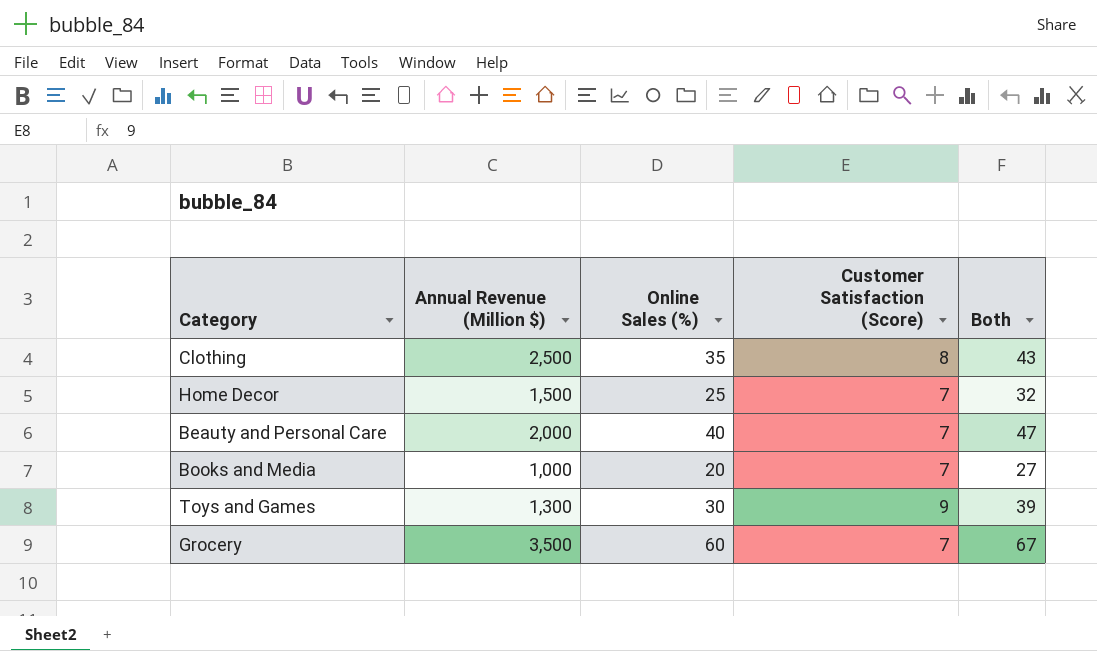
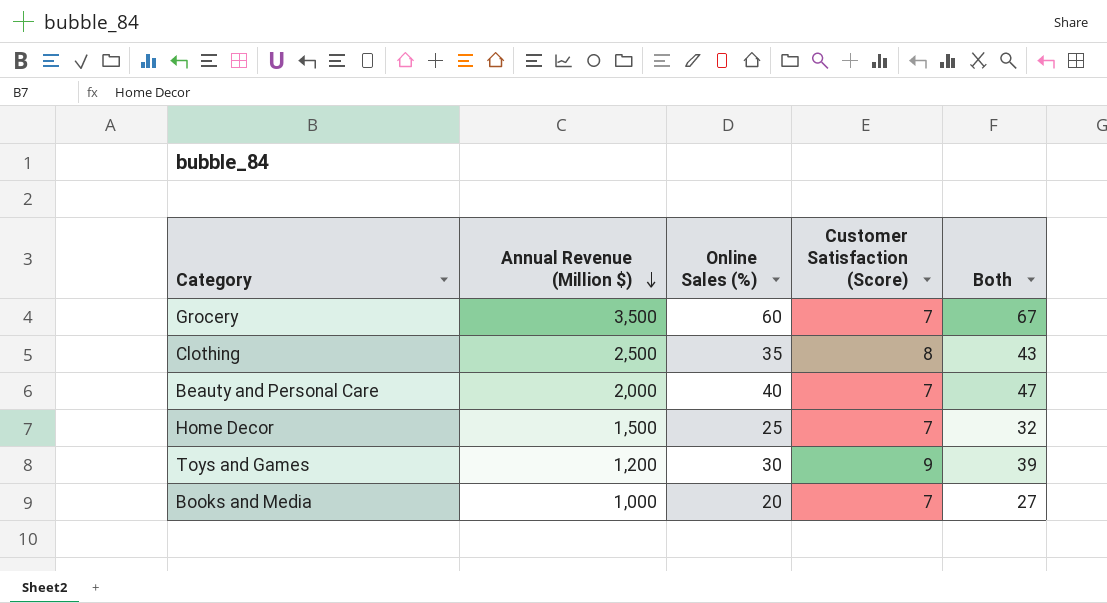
row order: none -> Annual Revenue (Million $) descending
Toys and Games | Annual Revenue (Million $): 1,300 -> 1,200

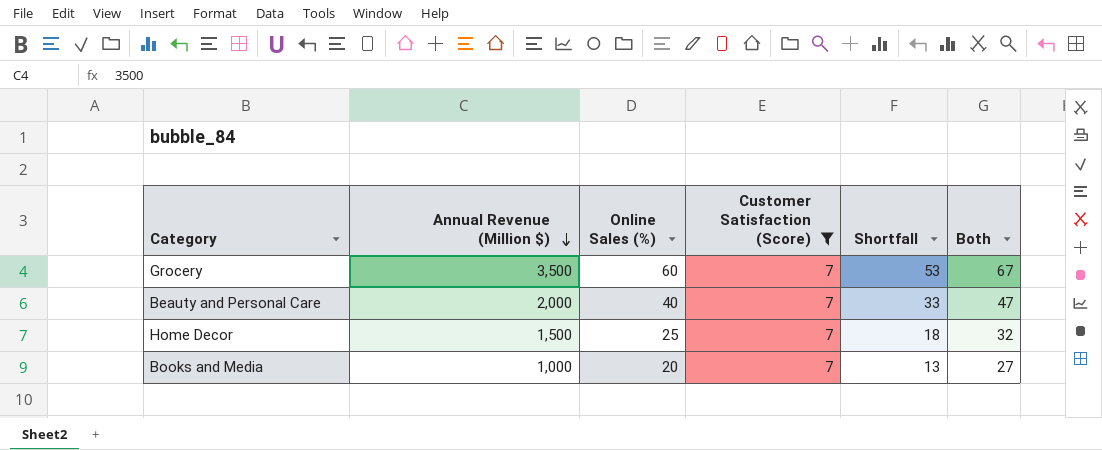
filter: none -> Customer Satisfaction (Score) = 7
column Shortfall | formula: none -> [Online Sales (%)] - [Customer Satisfaction (Score)]

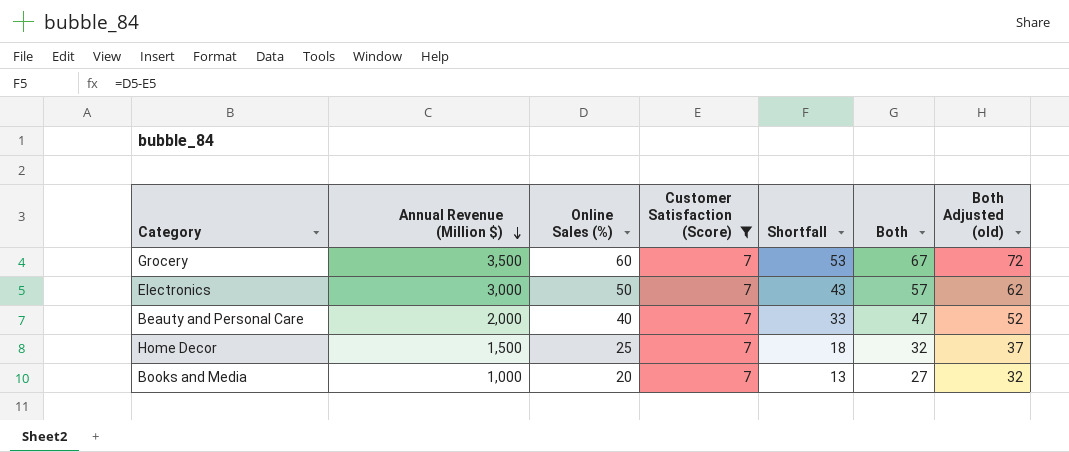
column Both Adjusted (old) | formula: none -> [Both] + 5
row Electronics: none -> 3,000 | 50 | 7 | 43 | 57 | 62

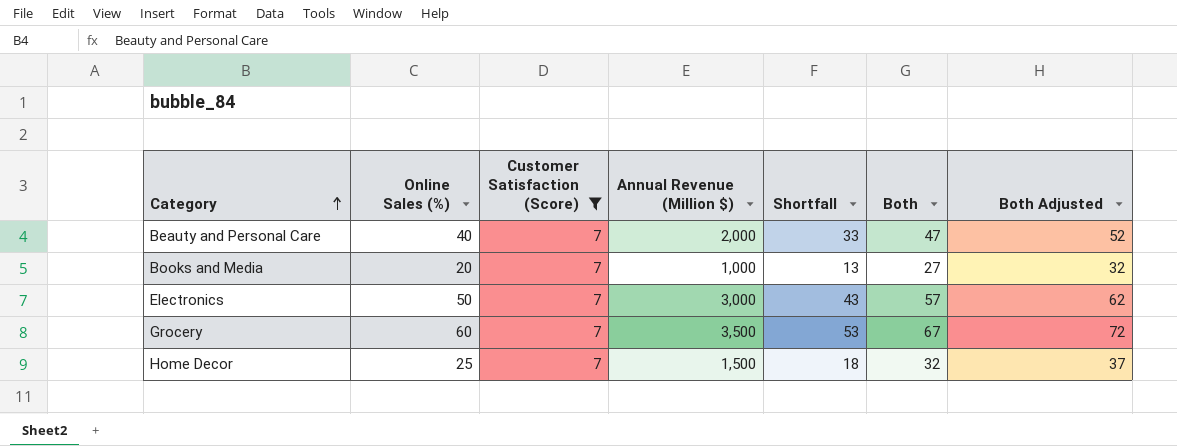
row order: Annual Revenue (Million $) descending -> Category ascending
column Annual Revenue (Million $) | position: 2 -> 4
column name: Both Adjusted (old) -> Both Adjusted

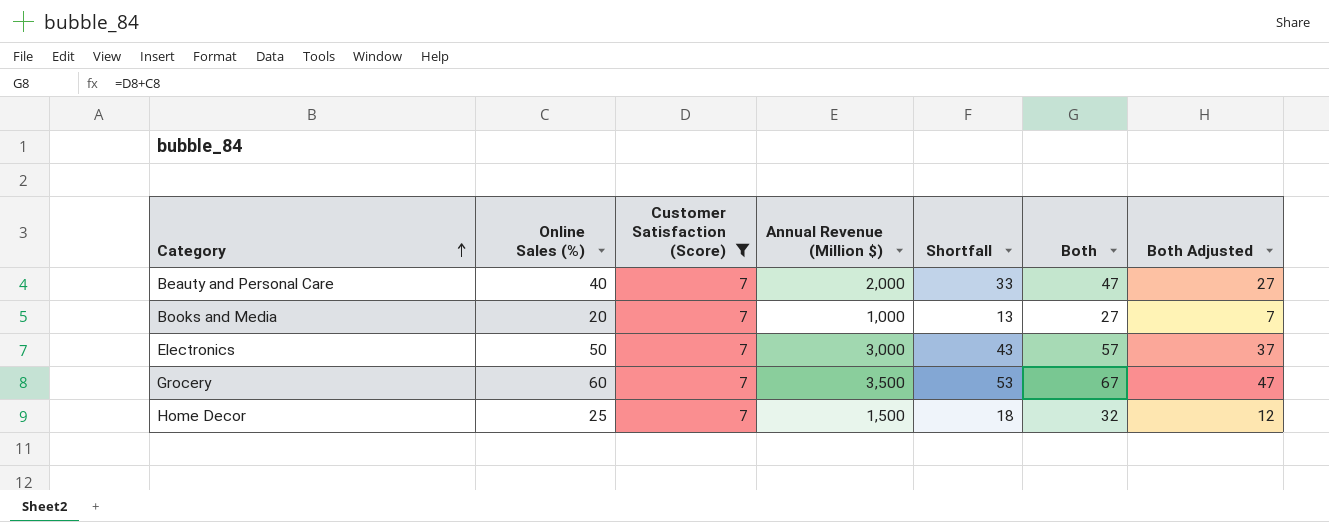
column Both Adjusted | formula: [Both] + 5 -> [Both] - 20

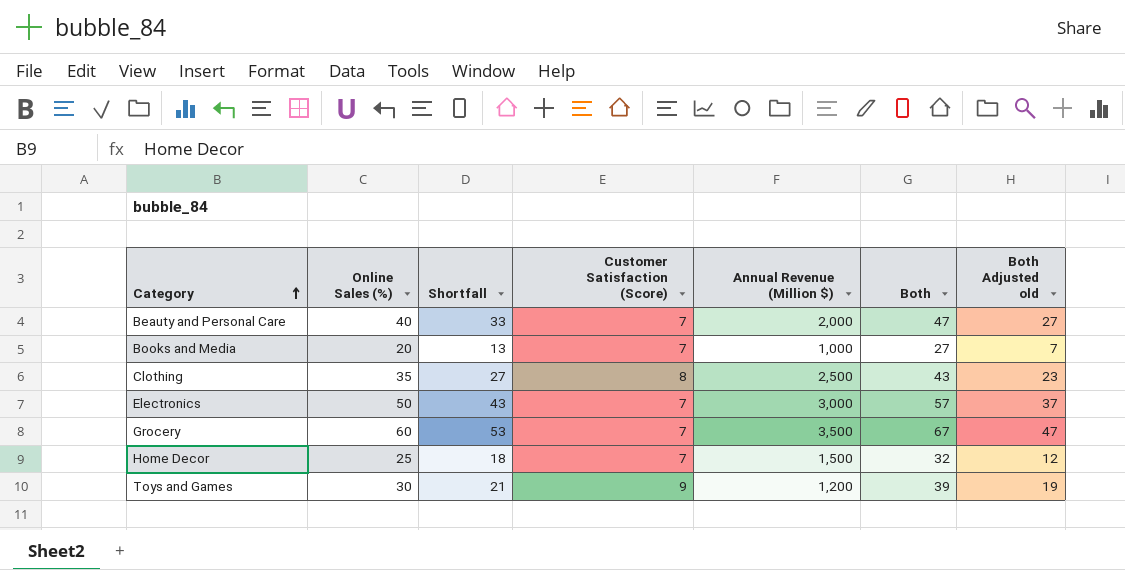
filter: Customer Satisfaction (Score) = 7 -> none
column Shortfall | position: 5 -> 3
column name: Both Adjusted -> Both Adjusted old

